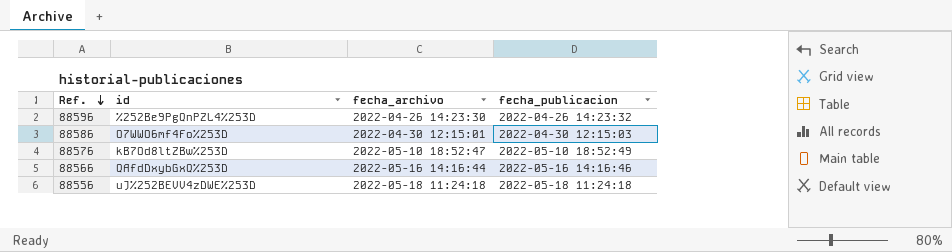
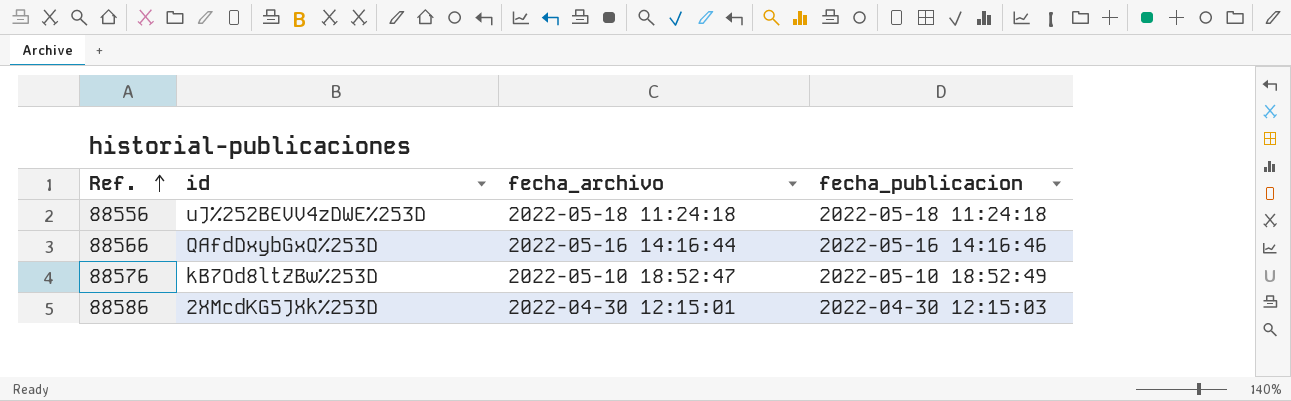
row order: Ref. descending -> Ref. ascending
row 88596: %252Be9PgQnPZL4%253D | 2022-04-26 14:23:30 | 2022-04-26 14:23:32 -> none
88586 | id: O7WWO6mf4Fo%253D -> 2XMcdKG5JXk%253D

